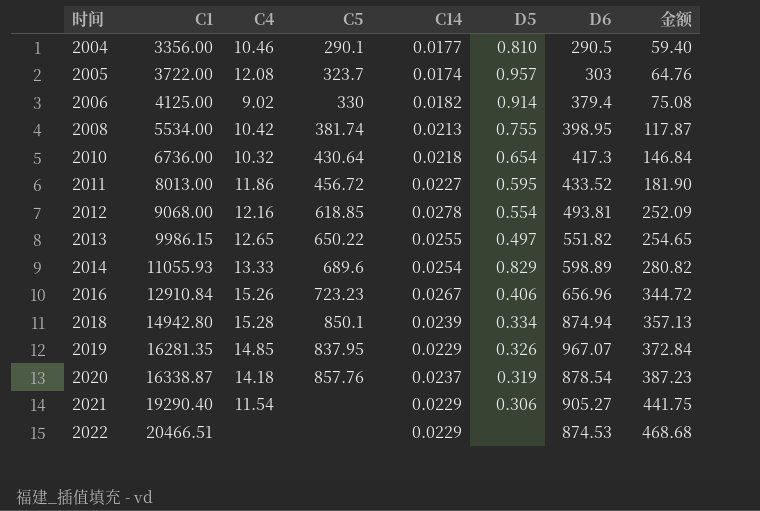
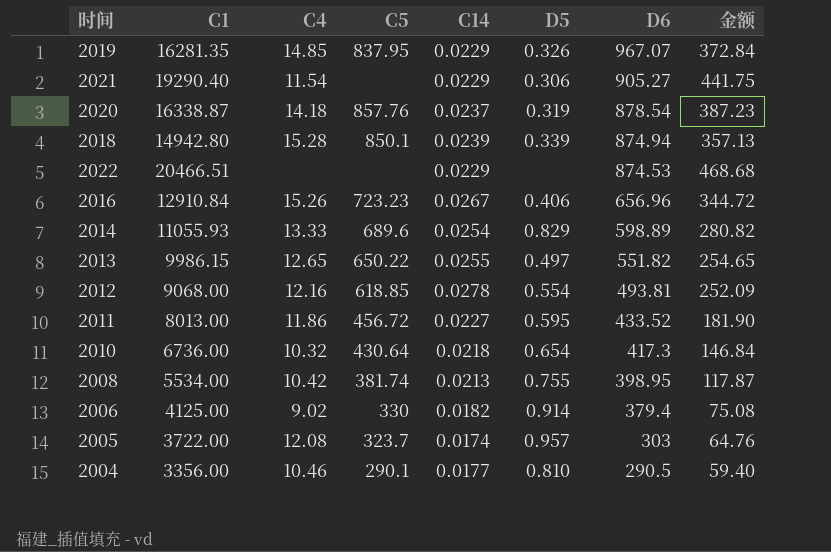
row order: 时间 ascending -> D6 descending
2018 | D5: 0.334 -> 0.339

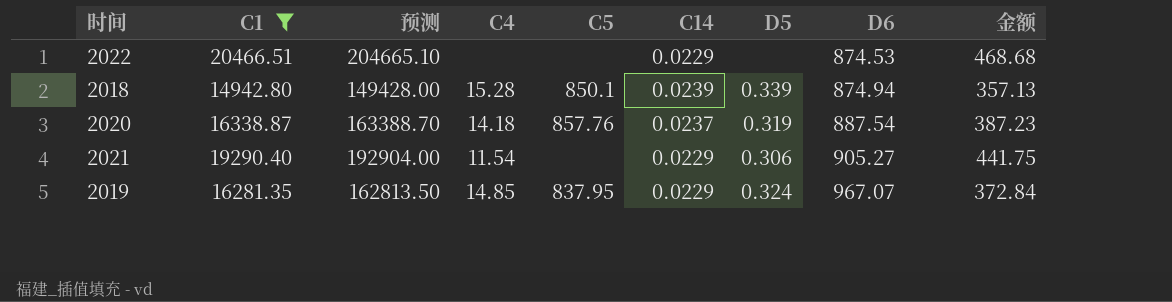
filter: none -> C1 >= 14942.80
row order: D6 descending -> D6 ascending
column 预测 | formula: none -> [C1] * 10
2020 | D6: 878.54 -> 887.54
2019 | D5: 0.326 -> 0.324

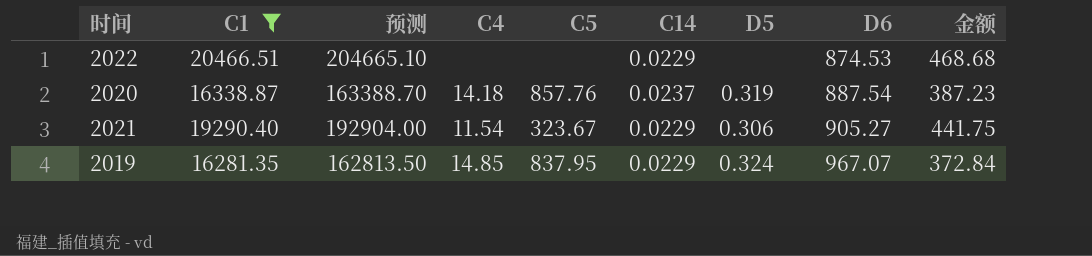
row 2018: 14942.80 | 149428.00 | 15.28 | 850.1 | 0.0239 | 0.339 | 874.94 | 357.13 -> none
2021 | C5: none -> 323.67

